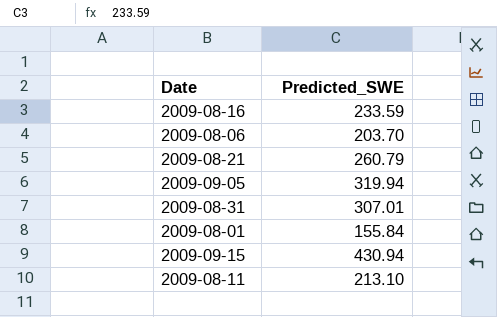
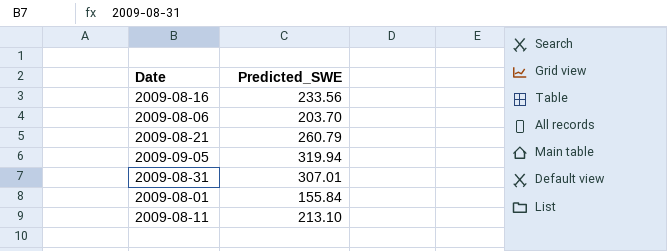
row 2009-09-15: 430.94 -> none
2009-08-16 | Predicted_SWE: 233.59 -> 233.56

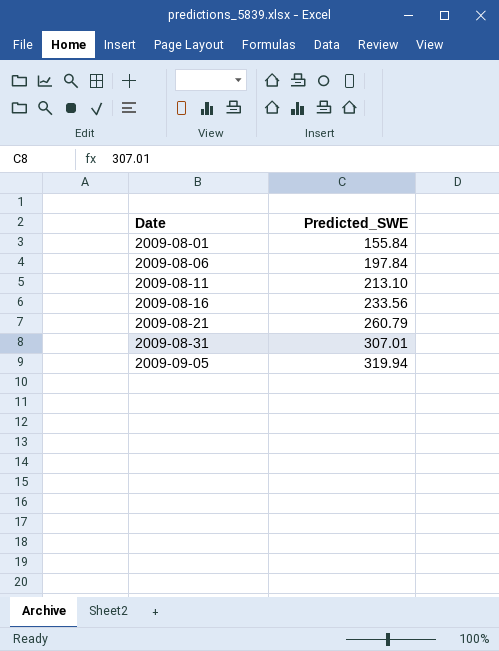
row order: none -> Date ascending
2009-08-06 | Predicted_SWE: 203.70 -> 197.84

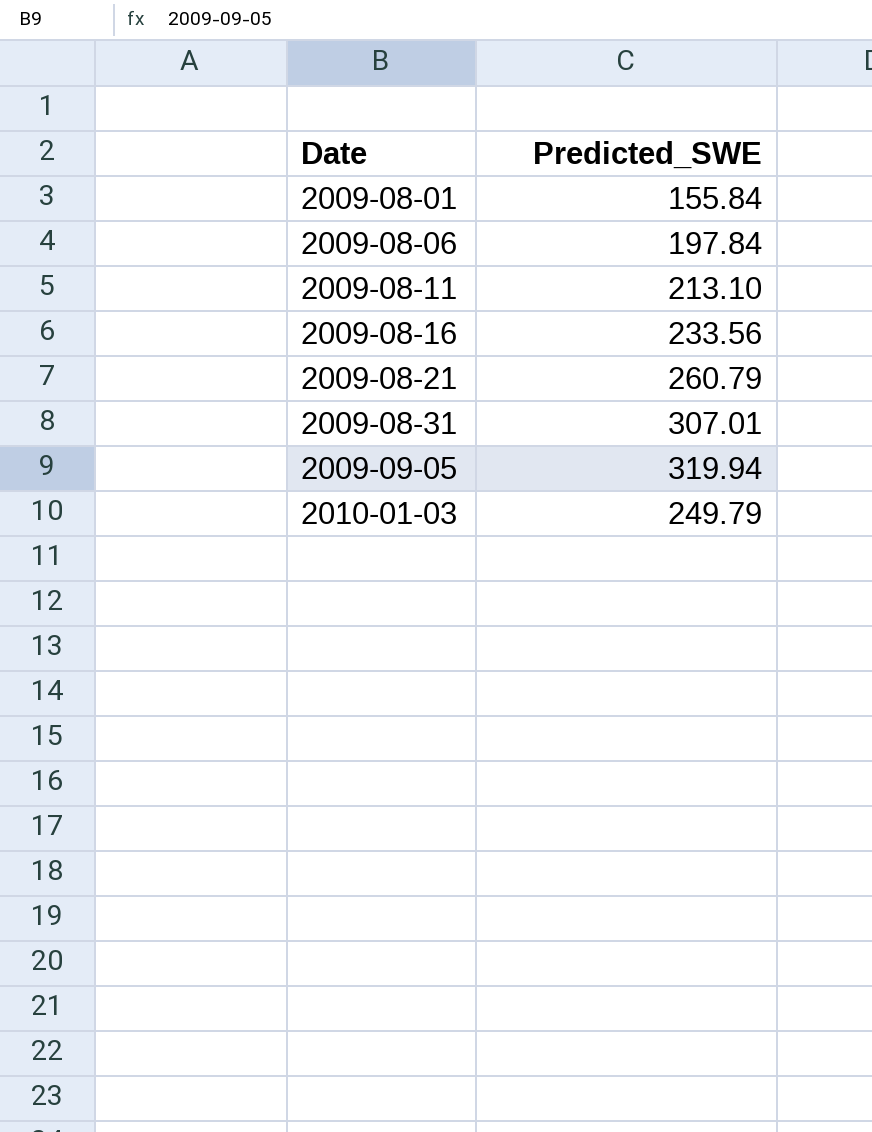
row 2010-01-03: none -> 249.79

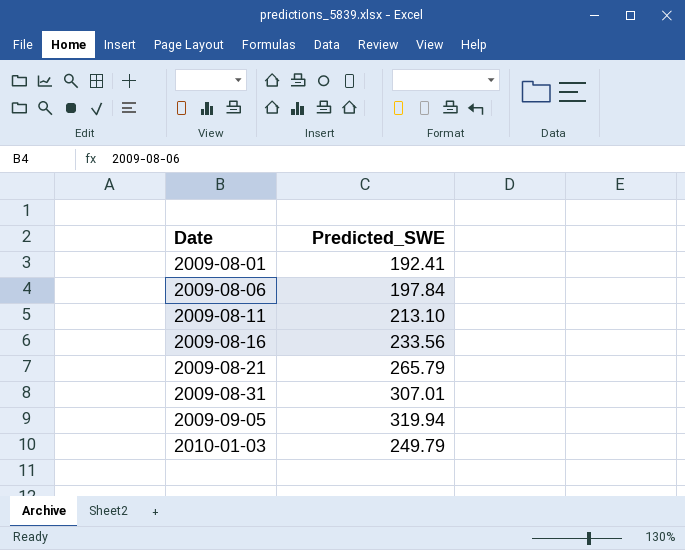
2009-08-01 | Predicted_SWE: 155.84 -> 192.41
2009-08-21 | Predicted_SWE: 260.79 -> 265.79

